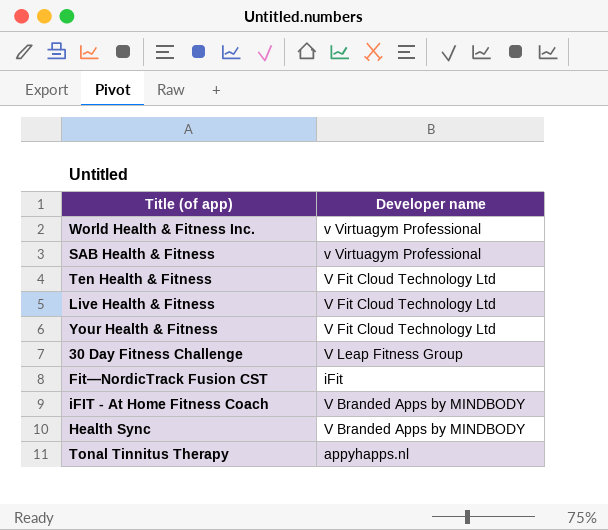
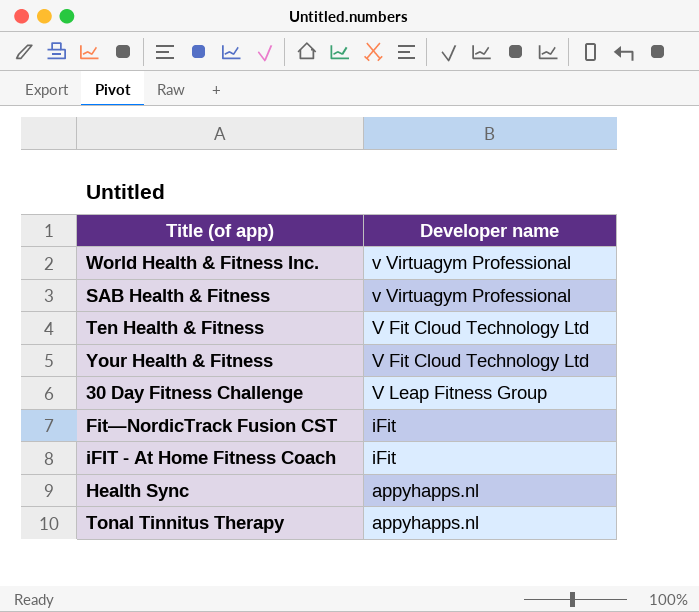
row Live Health & Fitness: V Fit Cloud Technology Ltd -> none
iFIT - At Home Fitness Coach | Developer name: V Branded Apps by MINDBODY -> iFit
Health Sync | Developer name: V Branded Apps by MINDBODY -> appyhapps.nl

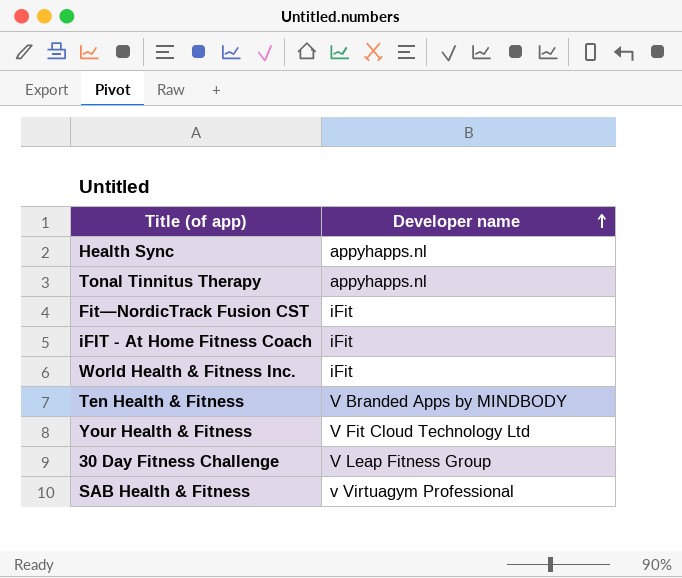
row order: none -> Developer name ascending
World Health & Fitness Inc. | Developer name: v Virtuagym Professional -> iFit
Ten Health & Fitness | Developer name: V Fit Cloud Technology Ltd -> V Branded Apps by MINDBODY

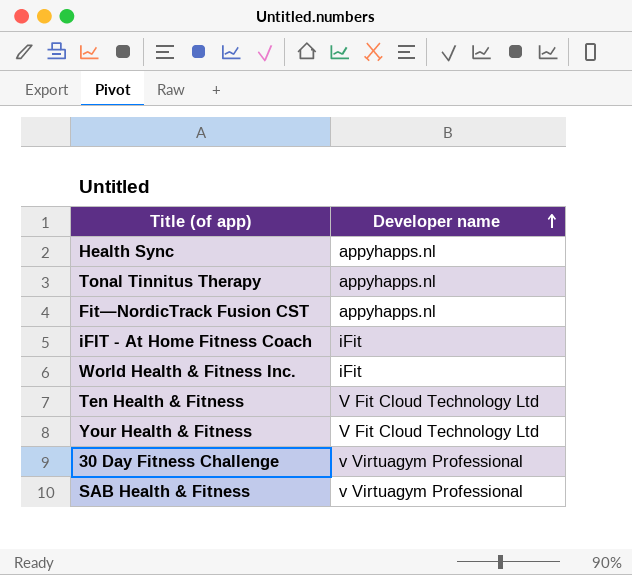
Fit—NordicTrack Fusion CST | Developer name: iFit -> appyhapps.nl
Ten Health & Fitness | Developer name: V Branded Apps by MINDBODY -> V Fit Cloud Technology Ltd
30 Day Fitness Challenge | Developer name: V Leap Fitness Group -> v Virtuagym Professional

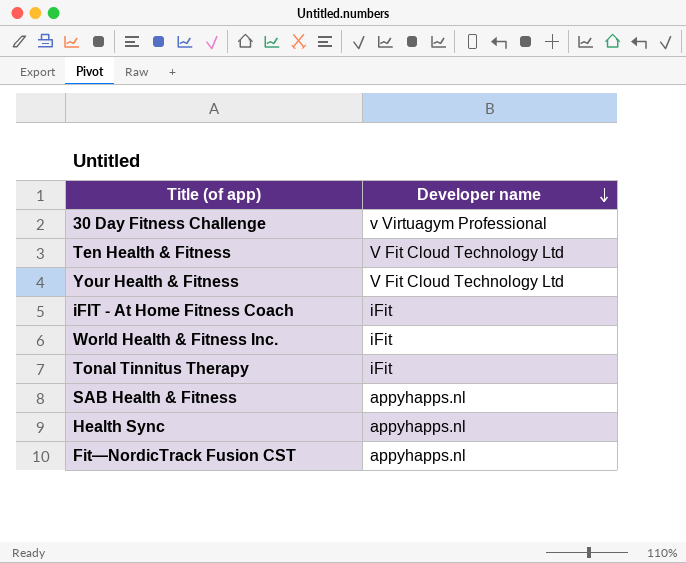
row order: Developer name ascending -> Developer name descending
Tonal Tinnitus Therapy | Developer name: appyhapps.nl -> iFit
SAB Health & Fitness | Developer name: v Virtuagym Professional -> appyhapps.nl

